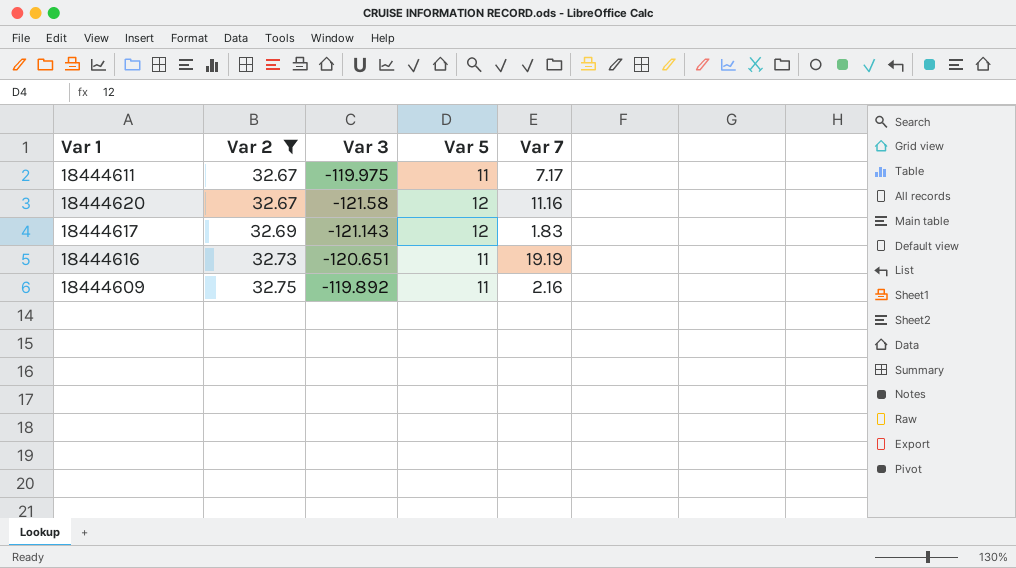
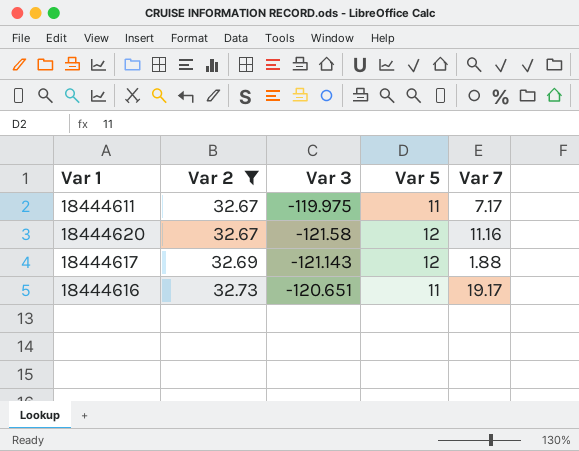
row 18444609: 32.75 | -119.892 | 11 | 2.16 -> none
18444617 | Var 7: 1.83 -> 1.88
18444616 | Var 7: 19.19 -> 19.17

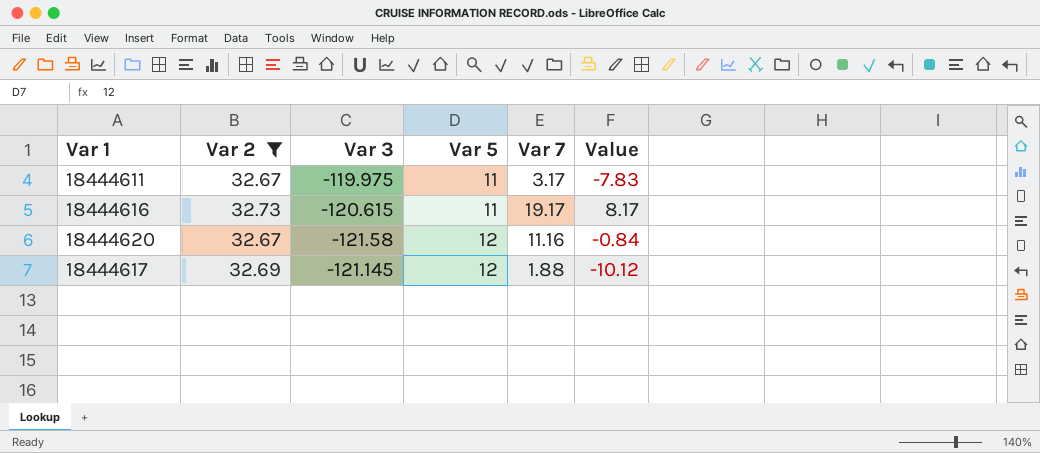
row order: Var 2 ascending -> Var 5 ascending
column Value | formula: none -> [Var 7] - [Var 5]
18444611 | Var 7: 7.17 -> 3.17
18444616 | Var 3: -120.651 -> -120.615
18444617 | Var 3: -121.143 -> -121.145

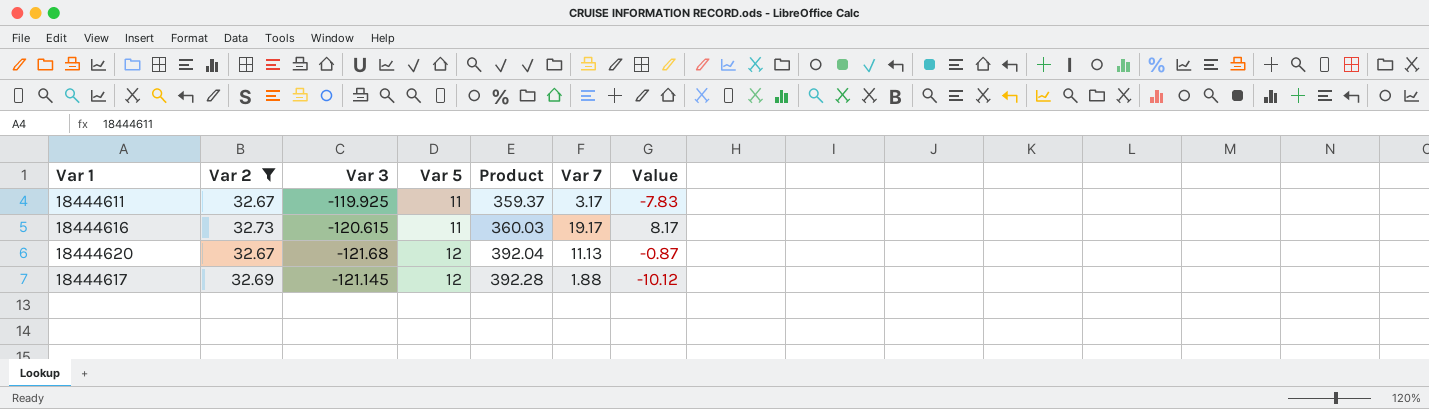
column Product | formula: none -> [Var 2] * [Var 5]
18444611 | Var 3: -119.975 -> -119.925
18444620 | Var 3: -121.58 -> -121.68
18444620 | Var 7: 11.16 -> 11.13
18444620 | Value: -0.84 -> -0.87

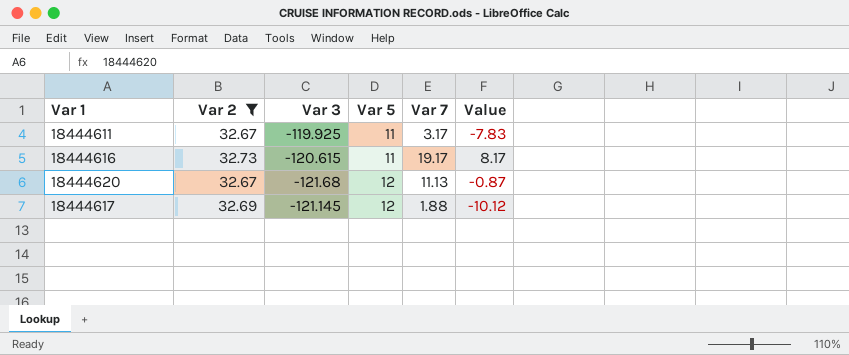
column Product | formula: [Var 2] * [Var 5] -> none

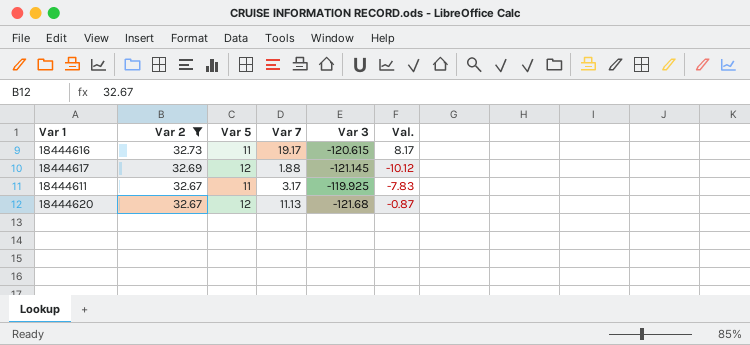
row order: Var 5 ascending -> Var 2 descending
column Var 3 | position: 3 -> 5
column name: Value -> Val.

